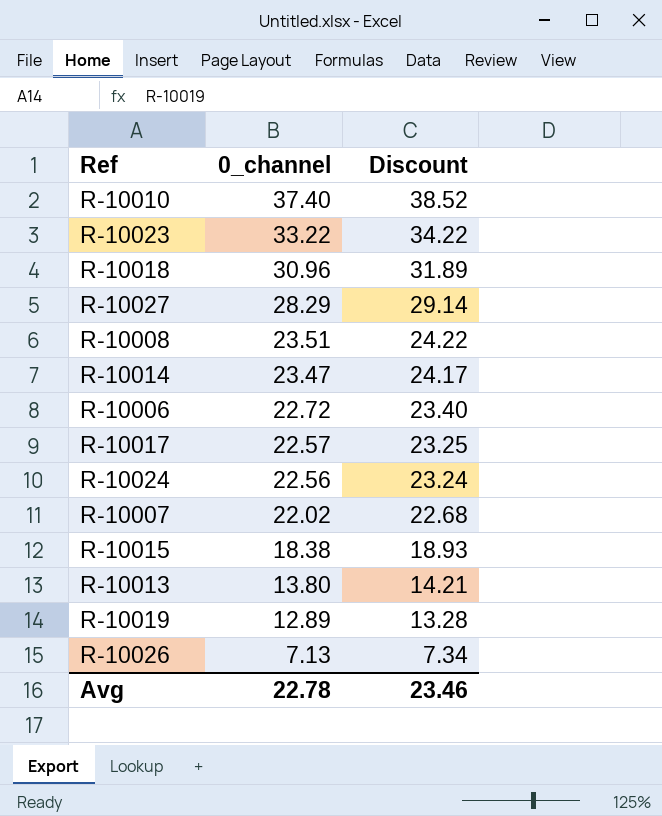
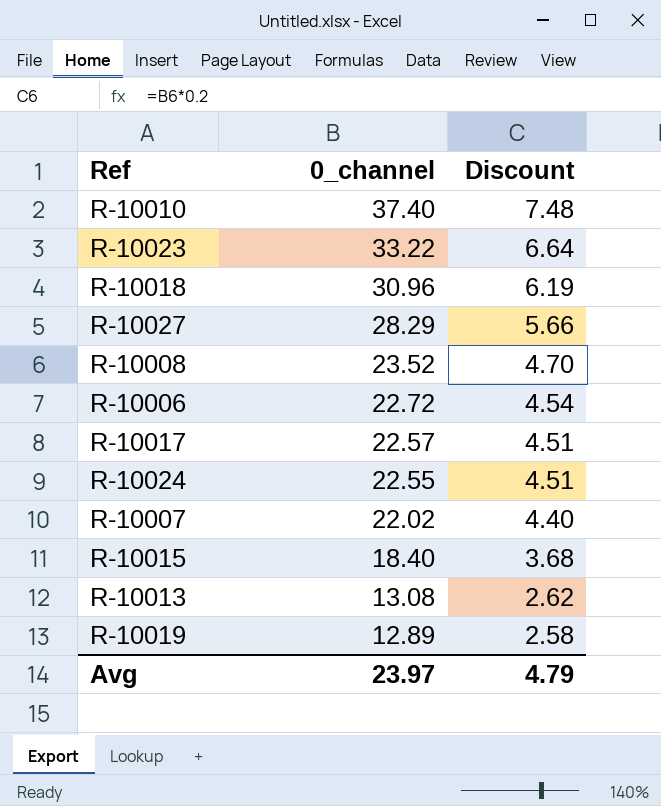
column Discount | formula: [0_channel] * 1.03 -> [0_channel] * 0.2
row R-10014: 23.47 | 24.17 -> none
row R-10026: 7.13 | 7.34 -> none
R-10008 | 0_channel: 23.51 -> 23.52
R-10024 | 0_channel: 22.56 -> 22.55
R-10015 | 0_channel: 18.38 -> 18.40
R-10013 | 0_channel: 13.80 -> 13.08
Avg | 0_channel: 22.78 -> 23.97
Avg | Discount: 23.46 -> 4.79

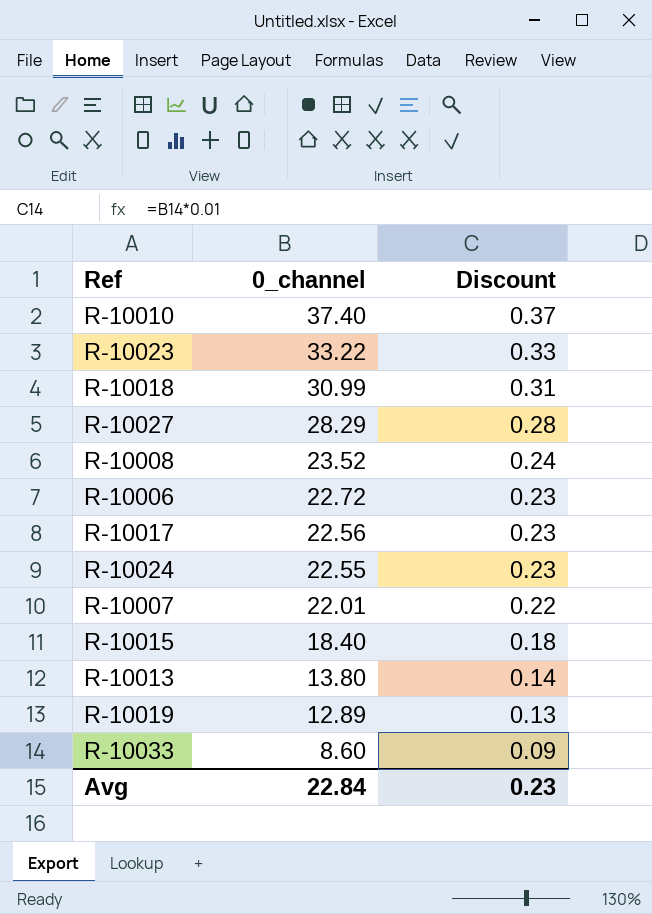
column Discount | formula: [0_channel] * 0.2 -> [0_channel] * 0.01
R-10018 | 0_channel: 30.96 -> 30.99
R-10017 | 0_channel: 22.57 -> 22.56
R-10007 | 0_channel: 22.02 -> 22.01
R-10013 | 0_channel: 13.08 -> 13.80
row R-10033: none -> 8.60 | 0.09
Avg | 0_channel: 23.97 -> 22.84
Avg | Discount: 4.79 -> 0.23

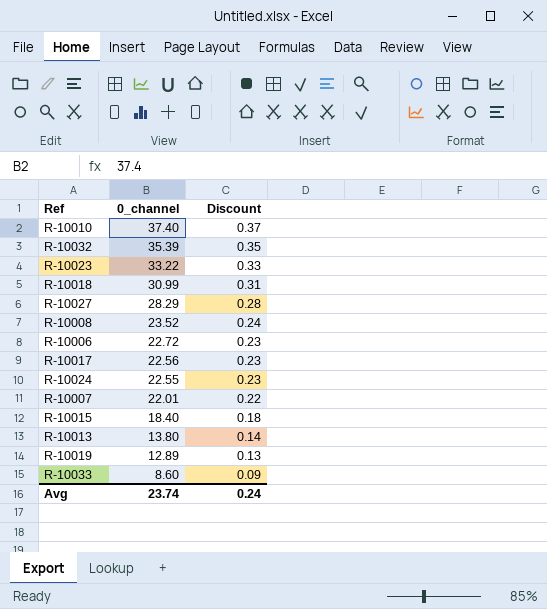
row R-10032: none -> 35.39 | 0.35
Avg | 0_channel: 22.84 -> 23.74
Avg | Discount: 0.23 -> 0.24

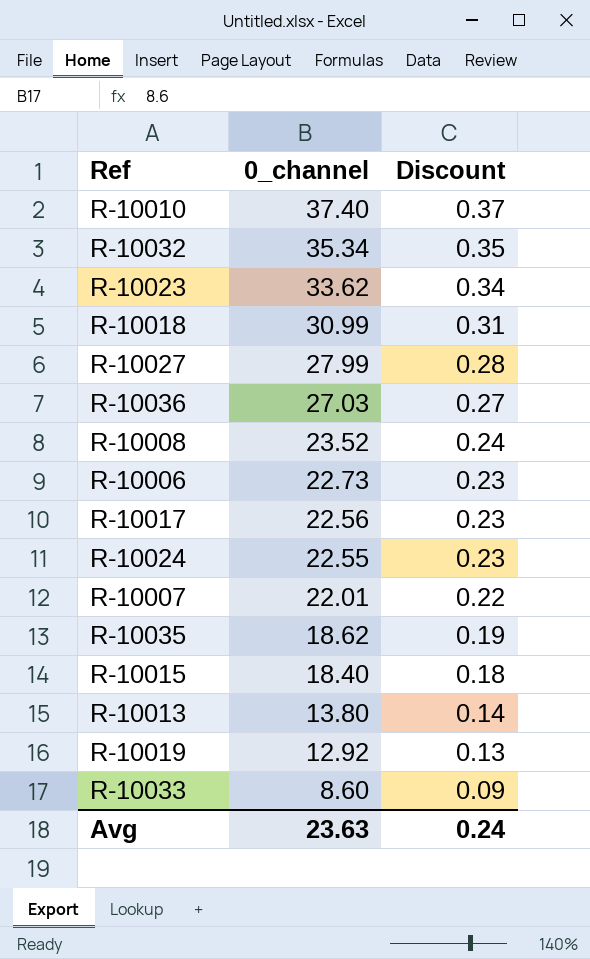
R-10032 | 0_channel: 35.39 -> 35.34
R-10023 | 0_channel: 33.22 -> 33.62
R-10023 | Discount: 0.33 -> 0.34
R-10027 | 0_channel: 28.29 -> 27.99
row R-10036: none -> 27.03 | 0.27
R-10006 | 0_channel: 22.72 -> 22.73
row R-10035: none -> 18.62 | 0.19
R-10019 | 0_channel: 12.89 -> 12.92
Avg | 0_channel: 23.74 -> 23.63

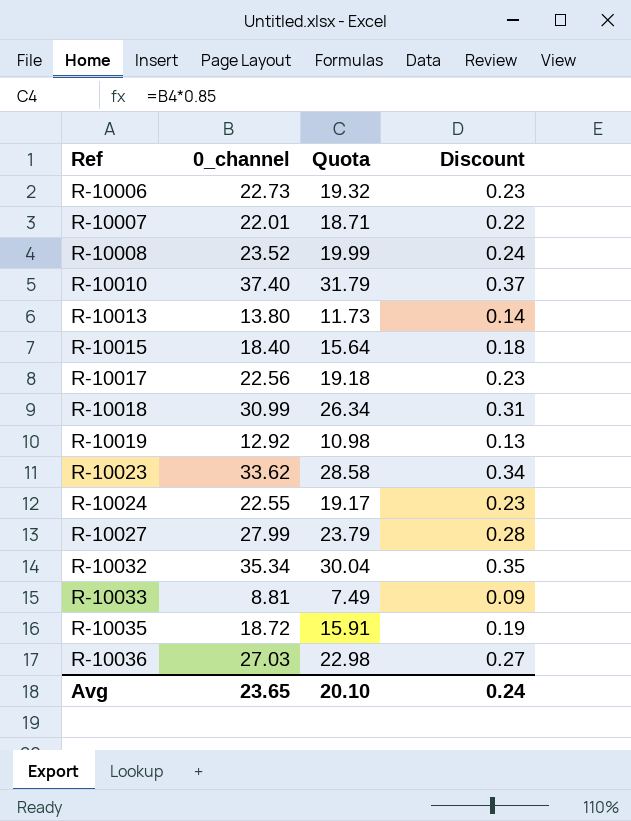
row order: 0_channel descending -> Ref ascending
column Quota | formula: none -> [0_channel] * 0.85
R-10033 | 0_channel: 8.60 -> 8.81
R-10035 | 0_channel: 18.62 -> 18.72
Avg | 0_channel: 23.63 -> 23.65

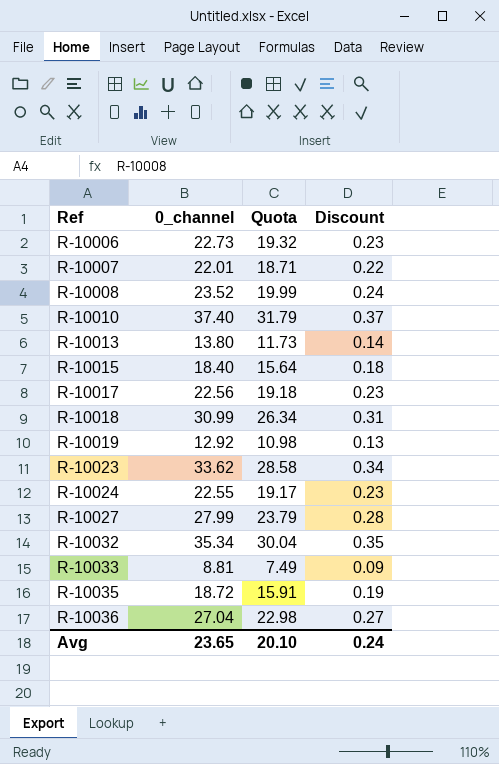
R-10036 | 0_channel: 27.03 -> 27.04

